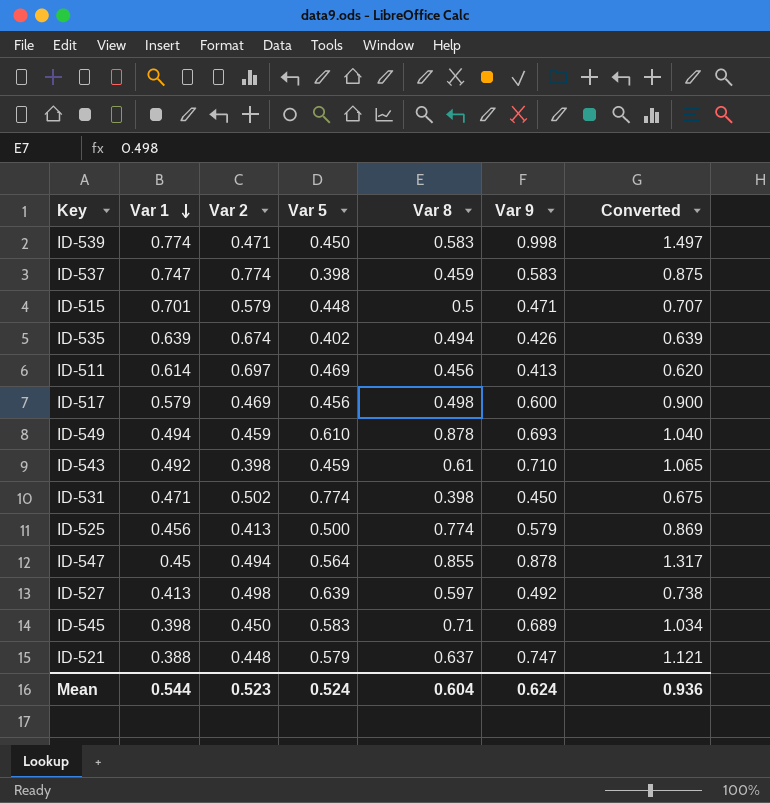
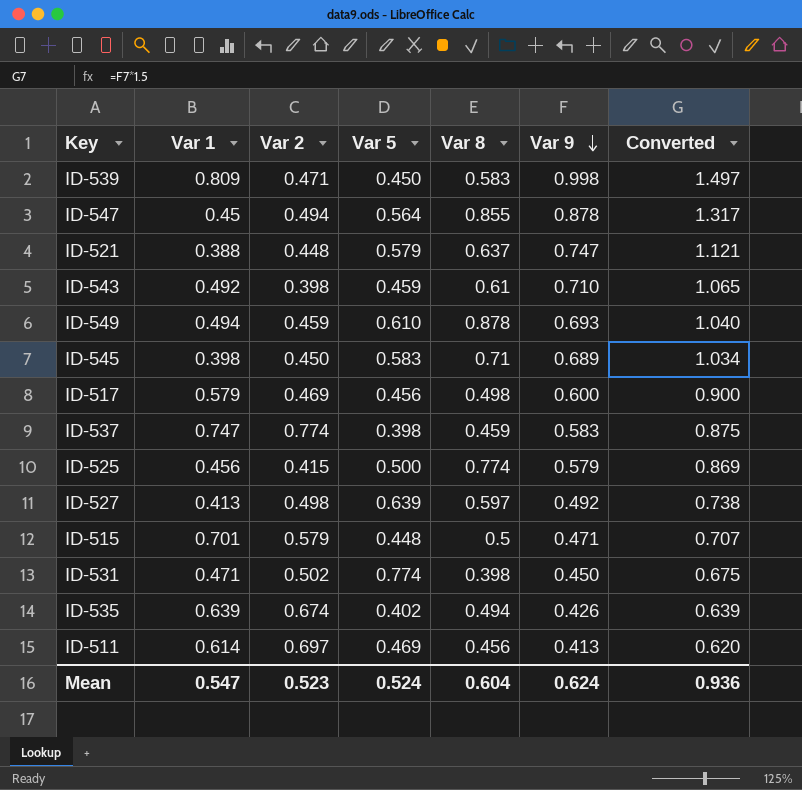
row order: Var 1 descending -> Var 9 descending
ID-539 | Var 1: 0.774 -> 0.809
ID-525 | Var 2: 0.413 -> 0.415
Mean | Var 1: 0.544 -> 0.547

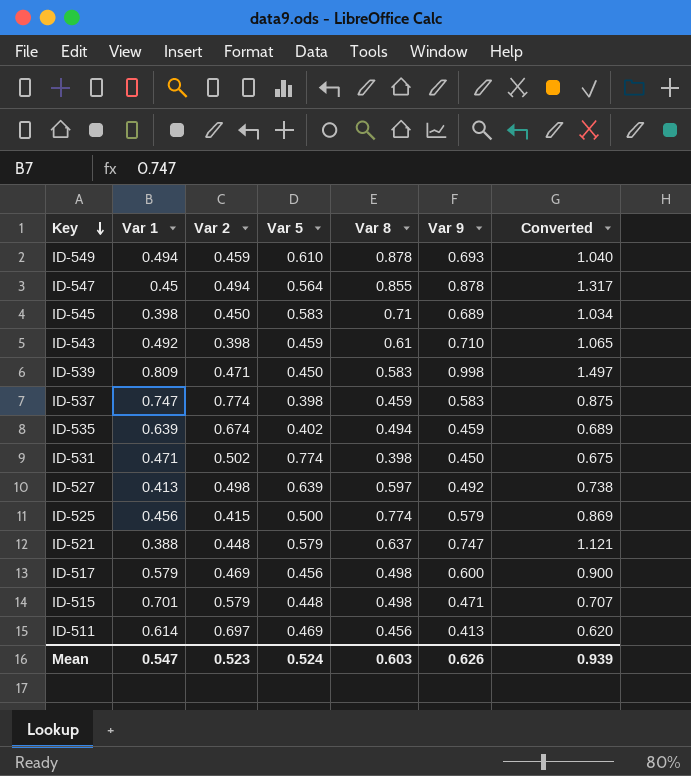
row order: Var 9 descending -> Key descending
ID-535 | Var 9: 0.426 -> 0.459
ID-535 | Converted: 0.639 -> 0.689
ID-515 | Var 8: 0.5 -> 0.498
Mean | Var 8: 0.604 -> 0.603
Mean | Var 9: 0.624 -> 0.626
Mean | Converted: 0.936 -> 0.939

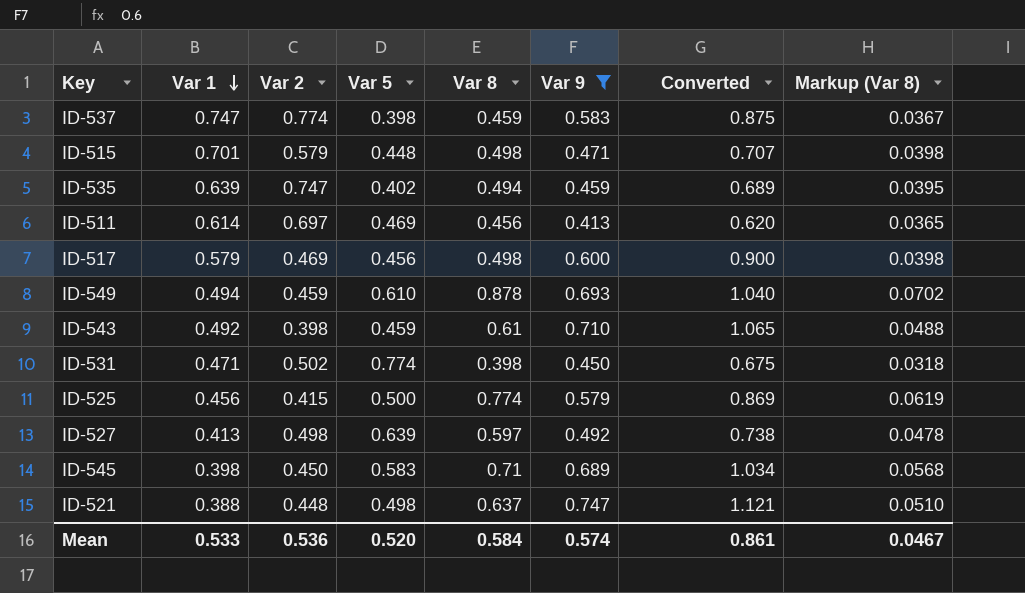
filter: none -> Var 9 <= 0.747
row order: Key descending -> Var 1 descending
column Markup (Var 8) | formula: none -> [Var 8] * 0.08
ID-535 | Var 2: 0.674 -> 0.747
ID-521 | Var 5: 0.579 -> 0.498
Mean | Var 1: 0.547 -> 0.533
Mean | Var 2: 0.523 -> 0.536
Mean | Var 5: 0.524 -> 0.520
Mean | Var 8: 0.603 -> 0.584
Mean | Var 9: 0.626 -> 0.574
Mean | Converted: 0.939 -> 0.861

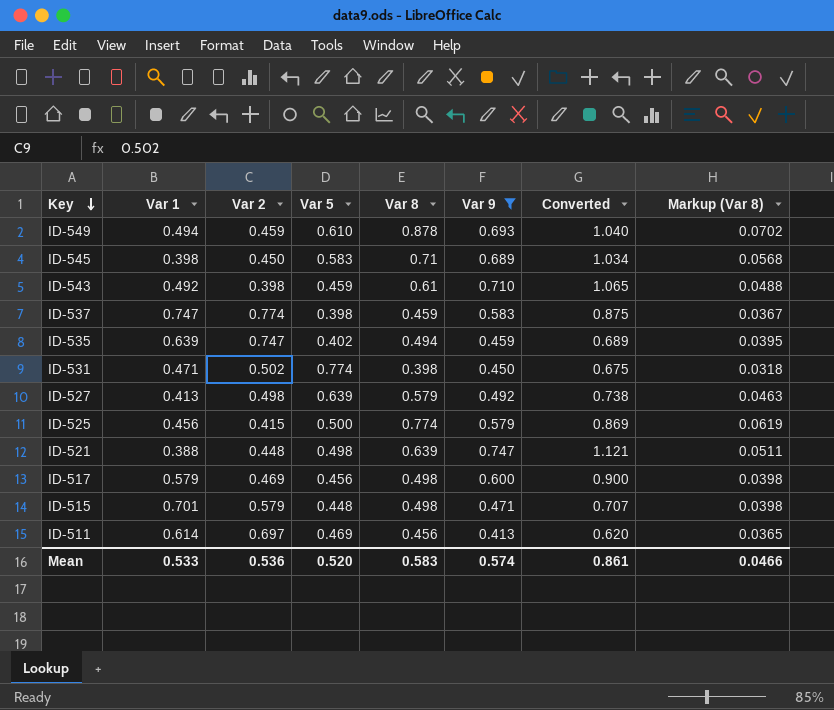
row order: Var 1 descending -> Key descending
ID-527 | Var 8: 0.597 -> 0.579
ID-527 | Markup (Var 8): 0.0478 -> 0.0463
ID-521 | Var 8: 0.637 -> 0.639
ID-521 | Markup (Var 8): 0.0510 -> 0.0511
Mean | Var 8: 0.584 -> 0.583
Mean | Markup (Var 8): 0.0467 -> 0.0466

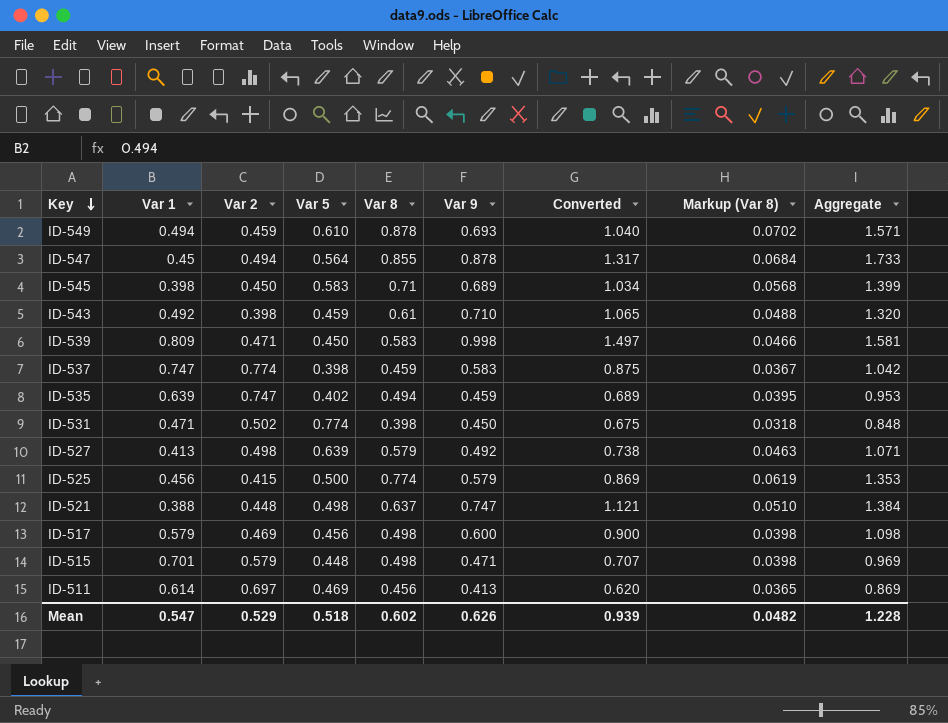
filter: Var 9 <= 0.747 -> none
column Aggregate | formula: none -> [Var 8] + [Var 9]
ID-521 | Var 8: 0.639 -> 0.637
ID-521 | Markup (Var 8): 0.0511 -> 0.0510
Mean | Var 1: 0.533 -> 0.547
Mean | Var 2: 0.536 -> 0.529
Mean | Var 5: 0.520 -> 0.518
Mean | Var 8: 0.583 -> 0.602
Mean | Var 9: 0.574 -> 0.626
Mean | Converted: 0.861 -> 0.939
Mean | Markup (Var 8): 0.0466 -> 0.0482

